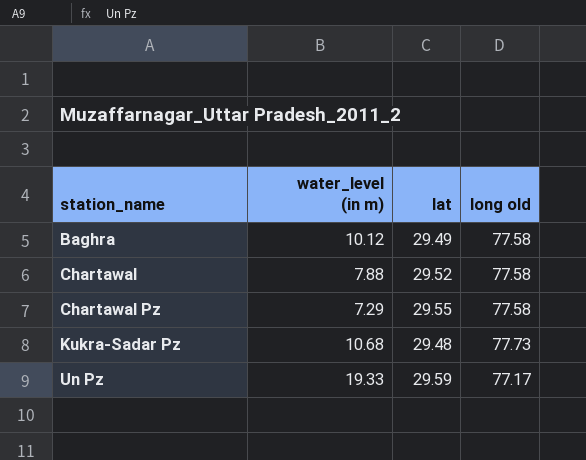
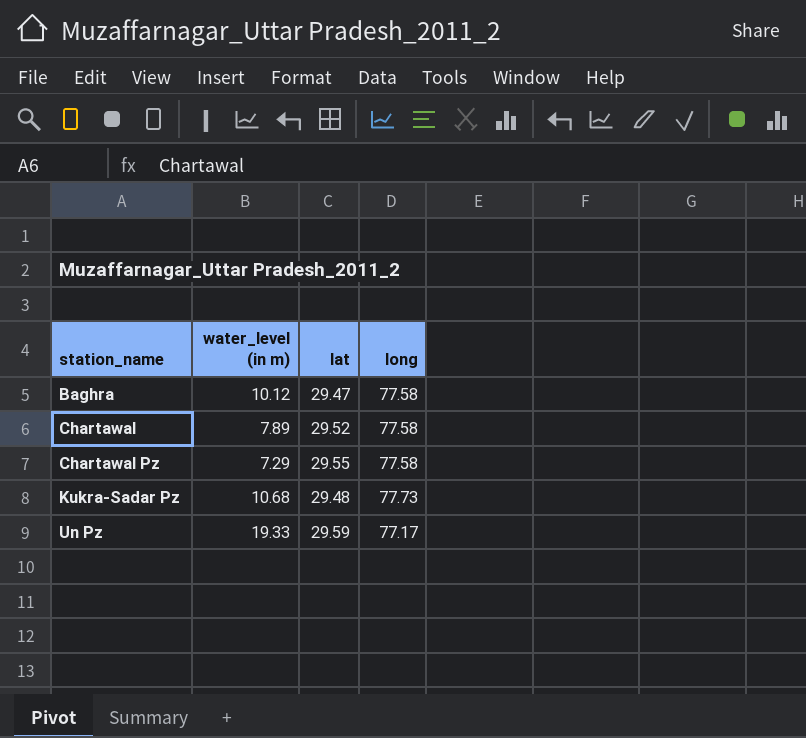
column name: long old -> long
Baghra | lat: 29.49 -> 29.47
Chartawal | water_level (in m): 7.88 -> 7.89

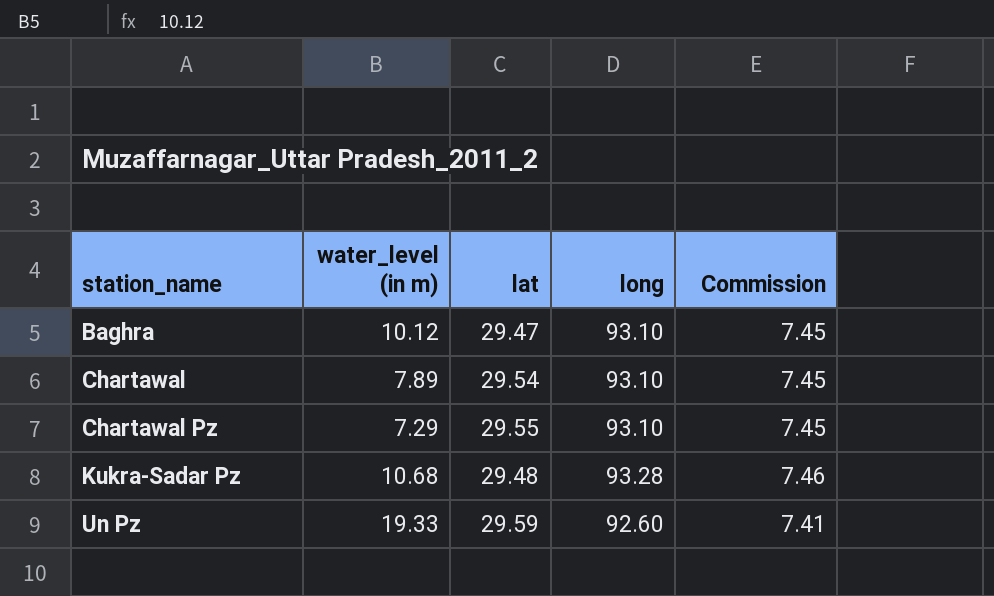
column Commission | formula: none -> [long] * 0.08
Baghra | long: 77.58 -> 93.10
Chartawal | lat: 29.52 -> 29.54
Chartawal | long: 77.58 -> 93.10
Chartawal Pz | long: 77.58 -> 93.10
Kukra-Sadar Pz | long: 77.73 -> 93.28
Un Pz | long: 77.17 -> 92.60

